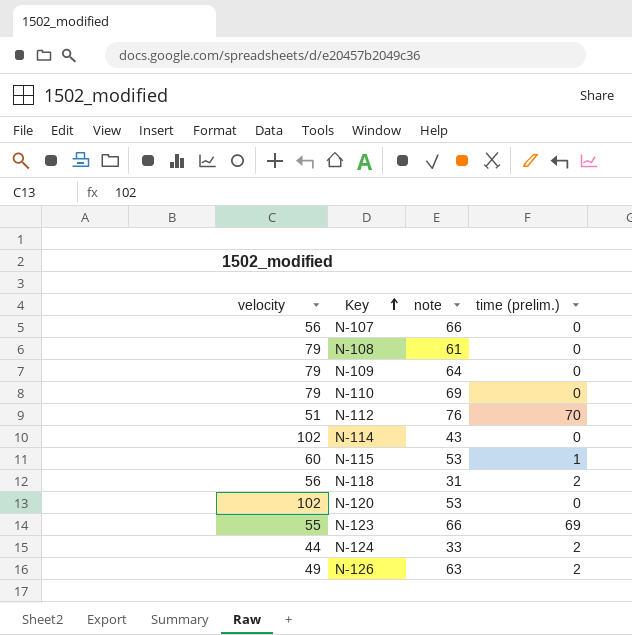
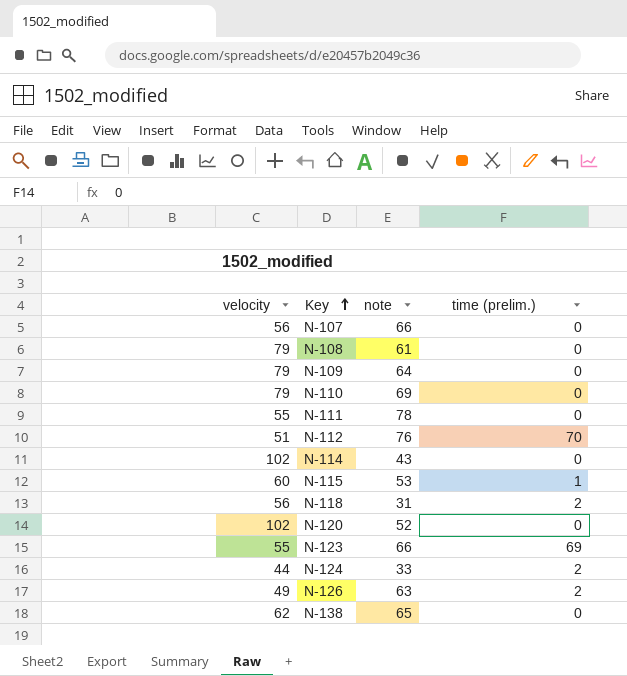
row N-111: none -> 55 | 78 | 0
N-120 | note: 53 -> 52
row N-138: none -> 62 | 65 | 0

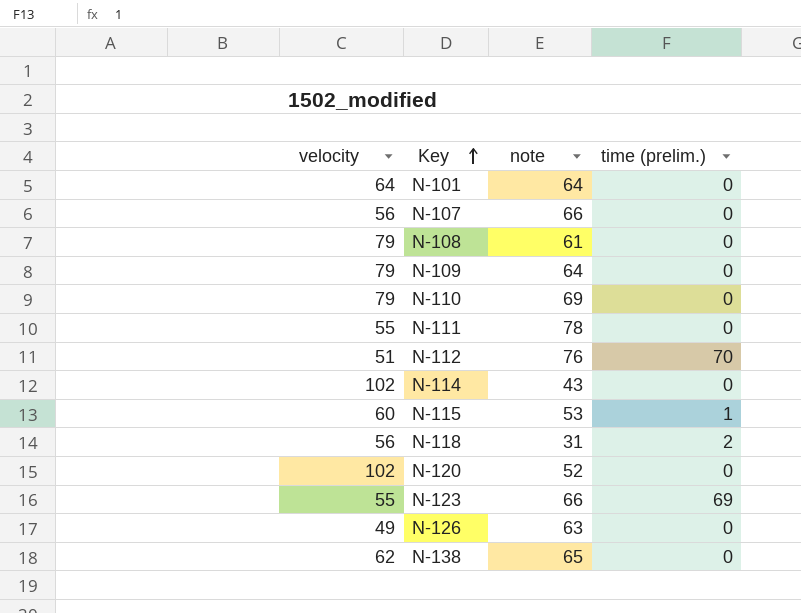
row N-124: 44 | 33 | 2 -> none
row N-101: none -> 64 | 64 | 0
N-126 | time (prelim.): 2 -> 0

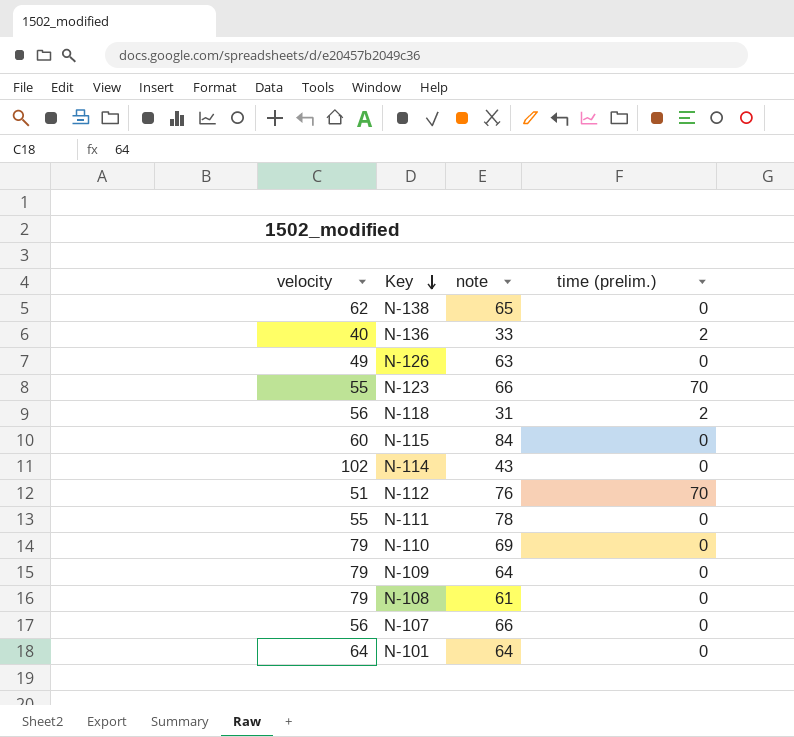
row order: Key ascending -> Key descending
row N-120: 102 | 52 | 0 -> none
row N-136: none -> 40 | 33 | 2
N-123 | time (prelim.): 69 -> 70
N-115 | note: 53 -> 84
N-115 | time (prelim.): 1 -> 0

